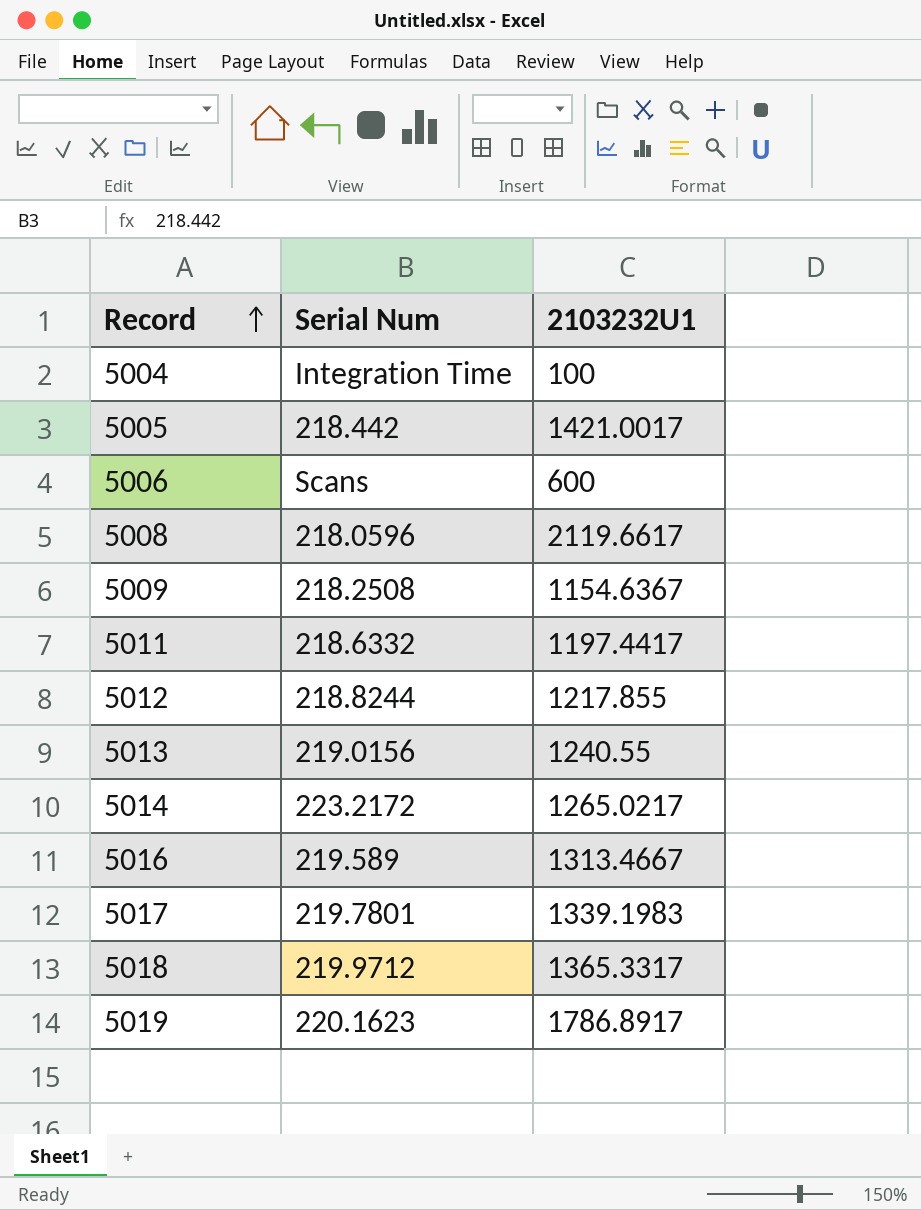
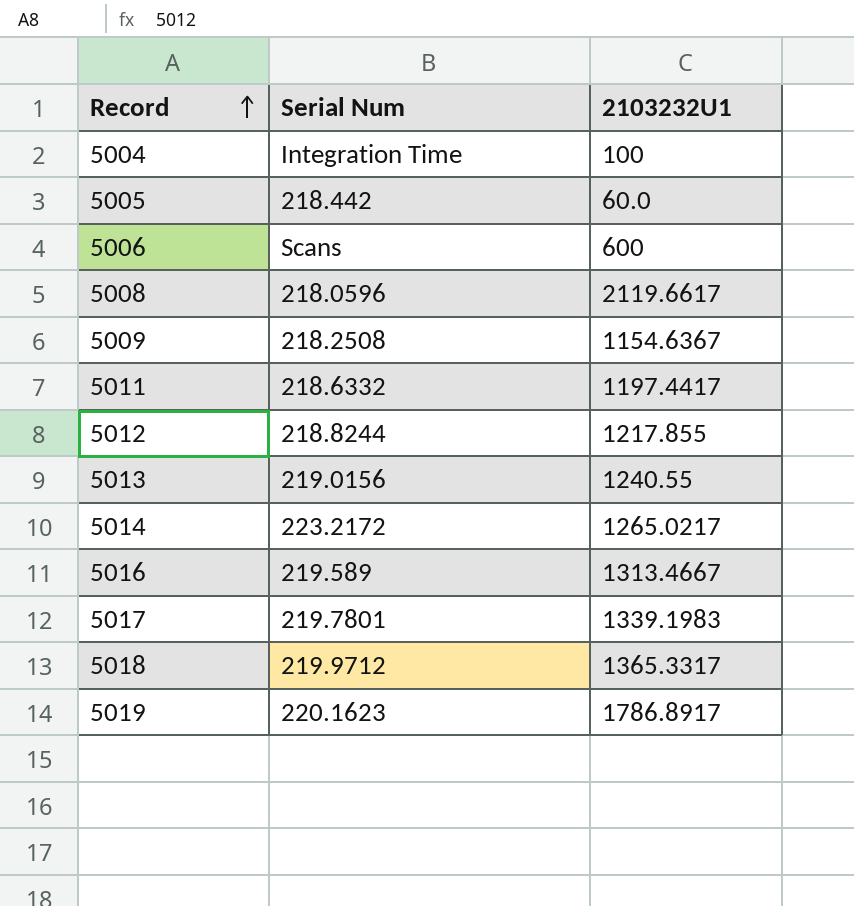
5005 | 2103232U1: 1421.0017 -> 60.0

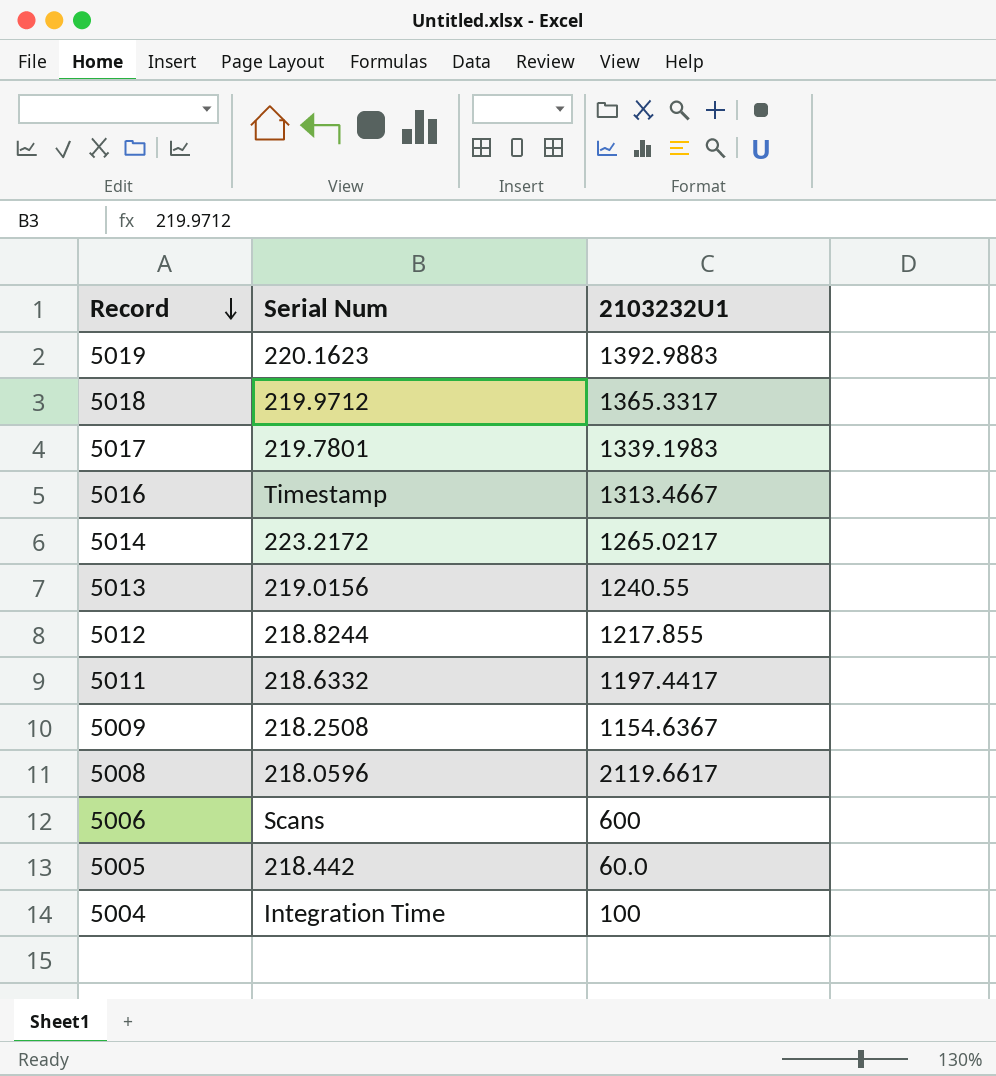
row order: Record ascending -> Record descending
5019 | 2103232U1: 1786.8917 -> 1392.9883
5016 | Serial Num: 219.589 -> Timestamp

